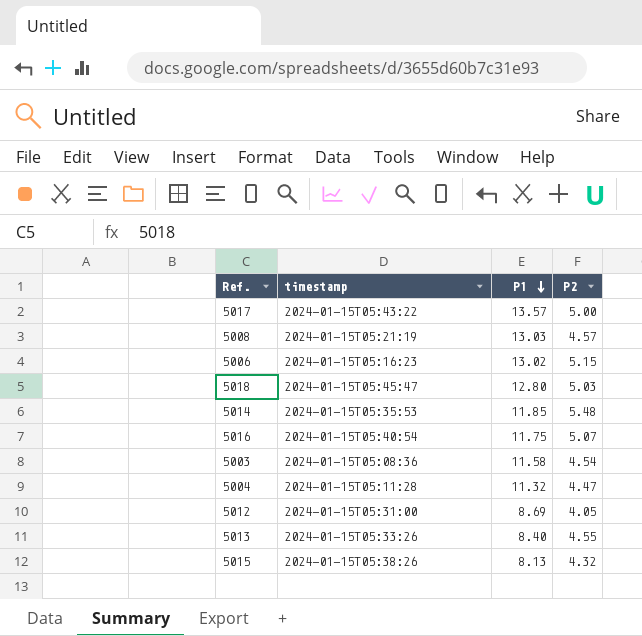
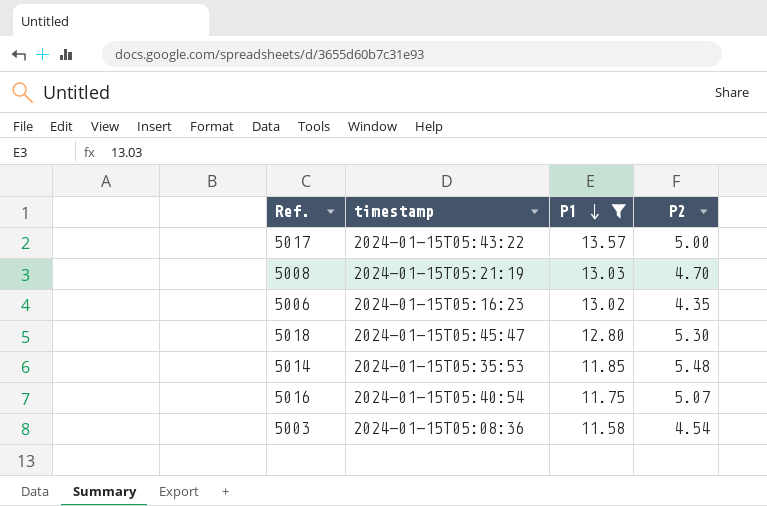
filter: none -> P1 >= 11.58
5008 | P2: 4.57 -> 4.70
5006 | P2: 5.15 -> 4.35
5018 | P2: 5.03 -> 5.30

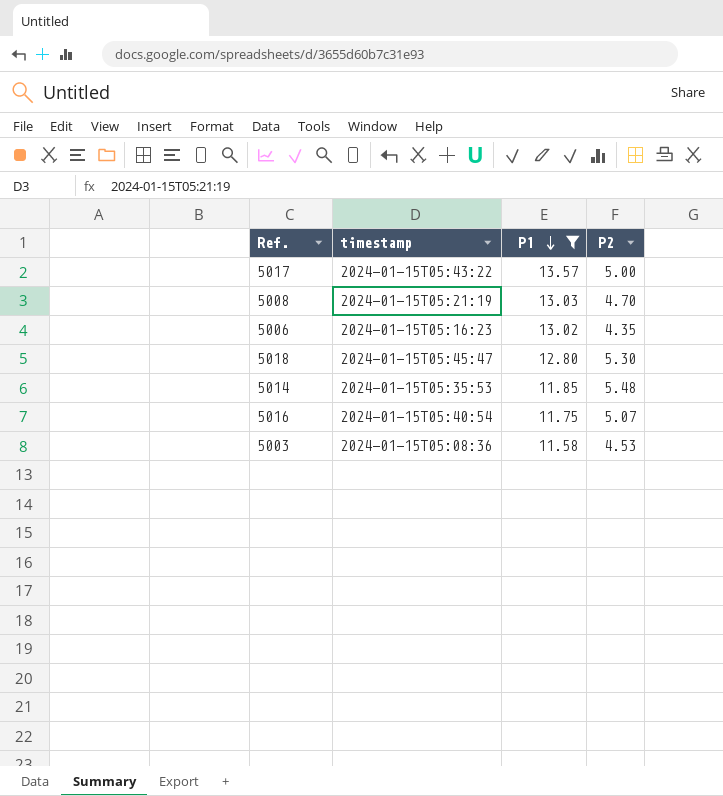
5003 | P2: 4.54 -> 4.53

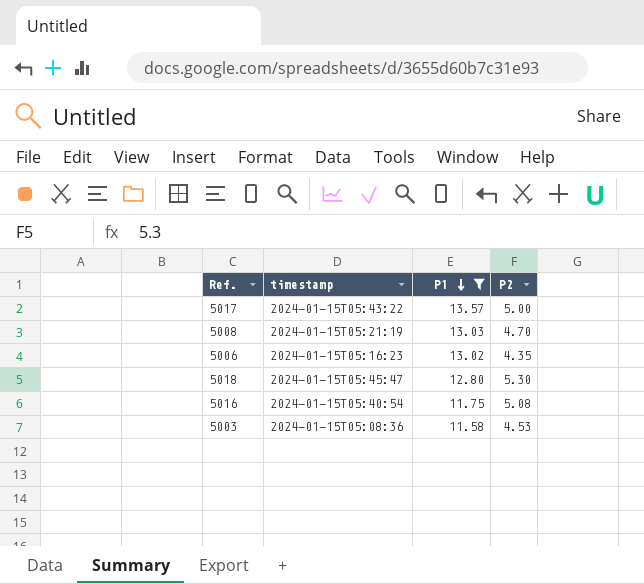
row 5014: 2024-01-15T05:35:53 | 11.85 | 5.48 -> none
5016 | P2: 5.07 -> 5.08

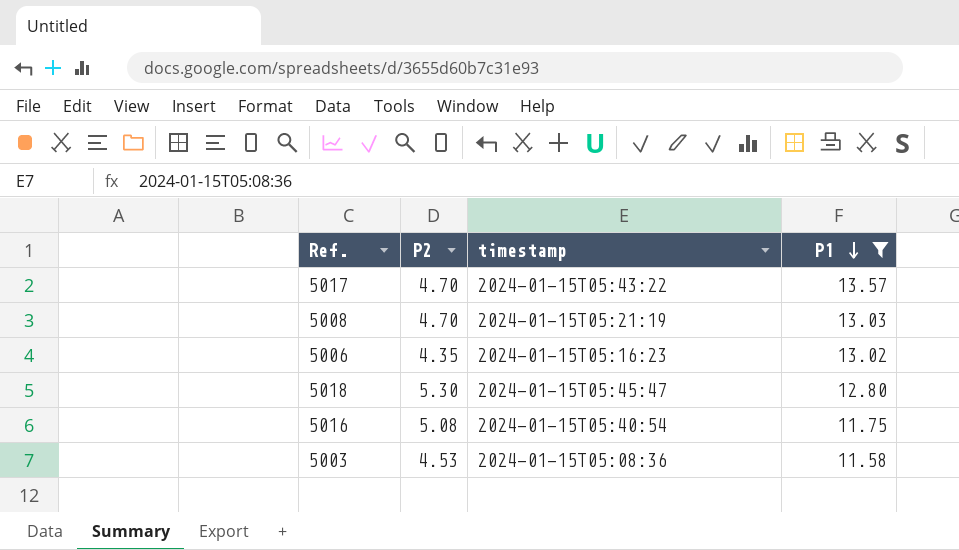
column P2 | position: 4 -> 2
5017 | P2: 5.00 -> 4.70

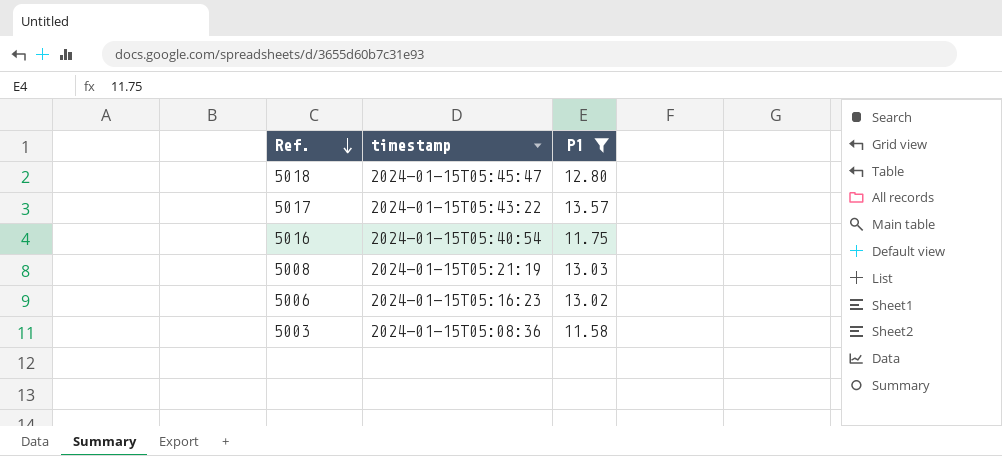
row order: P1 descending -> Ref. descending
column P2 | position: 2 -> none

